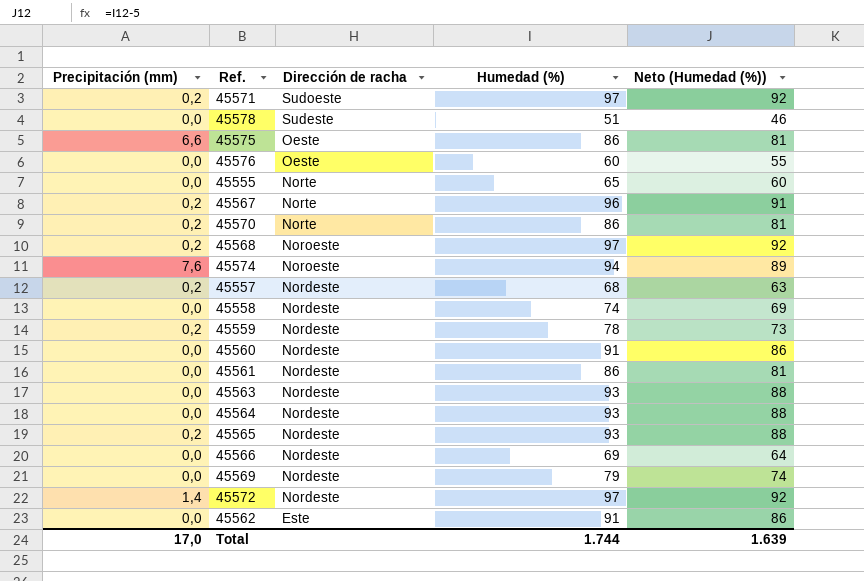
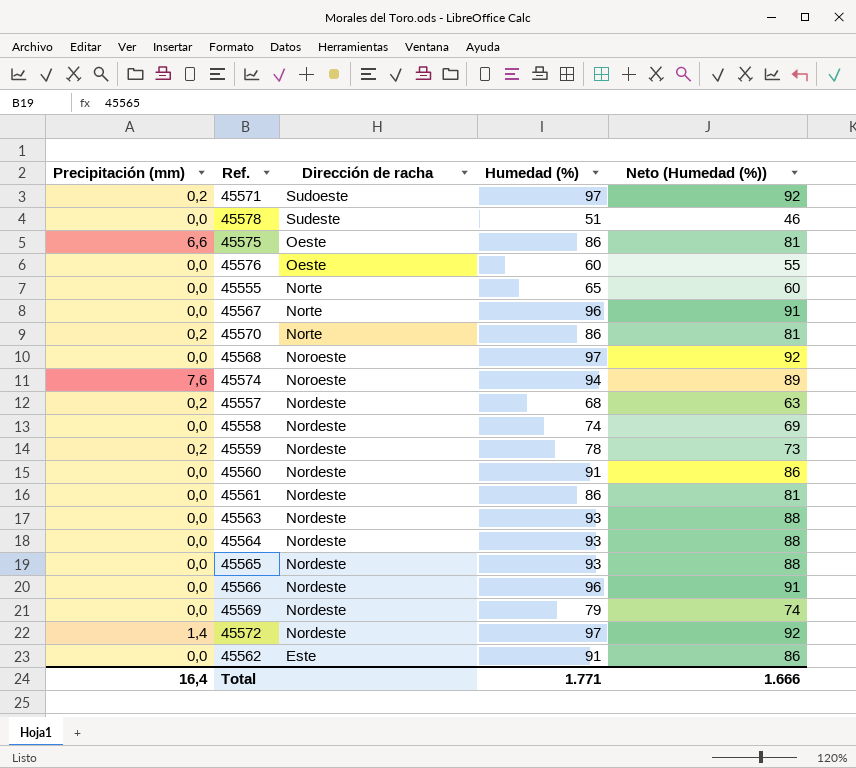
45567 | Precipitación (mm): 0,2 -> 0,0
45568 | Precipitación (mm): 0,2 -> 0,0
45565 | Precipitación (mm): 0,2 -> 0,0
45566 | Humedad (%): 69 -> 96
45566 | Neto (Humedad (%)): 64 -> 91
Total | Precipitación (mm): 17,0 -> 16,4
Total | Humedad (%): 1.744 -> 1.771
Total | Neto (Humedad (%)): 1.639 -> 1.666

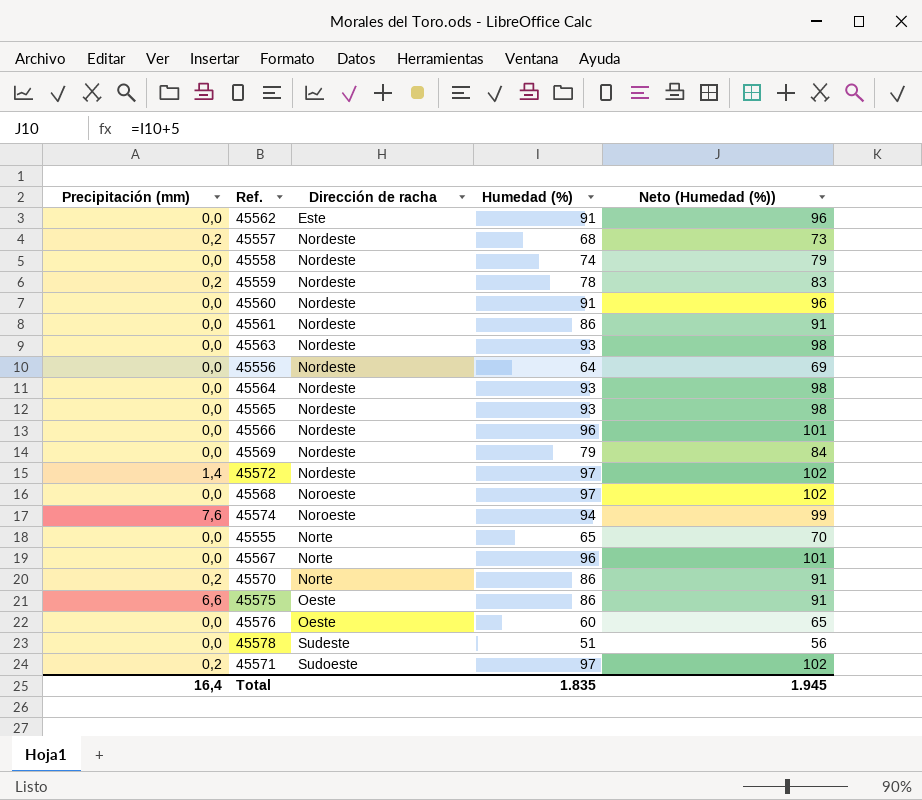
row order: Dirección de racha descending -> Dirección de racha ascending
column Neto (Humedad (%)) | formula: [Humedad (%)] - 5 -> [Humedad (%)] + 5
row 45556: none -> 0,0 | Nordeste | 64 | 69
Total | Humedad (%): 1.771 -> 1.835
Total | Neto (Humedad (%)): 1.666 -> 1.945

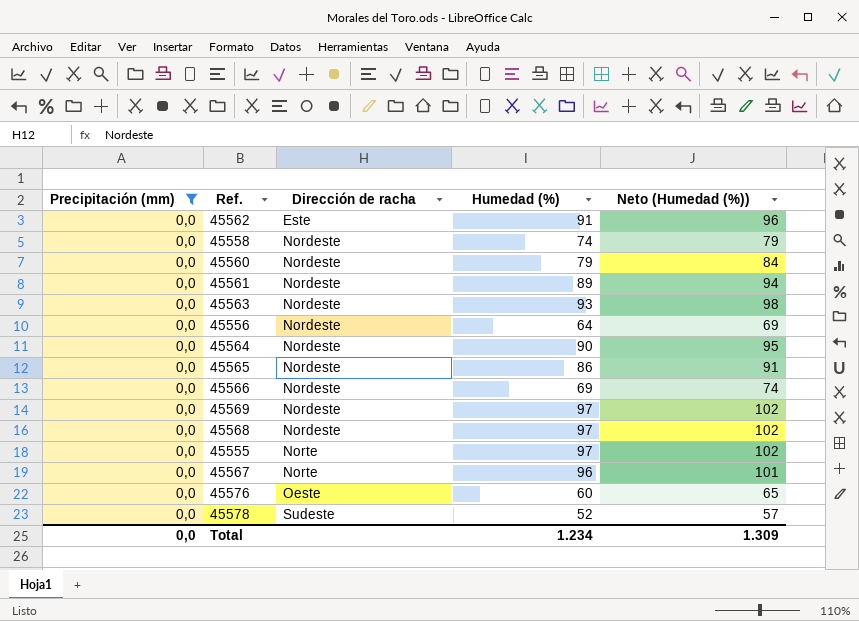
filter: none -> Precipitación (mm) = 0,0
45560 | Humedad (%): 91 -> 79
45560 | Neto (Humedad (%)): 96 -> 84
45561 | Humedad (%): 86 -> 89
45561 | Neto (Humedad (%)): 91 -> 94
45564 | Humedad (%): 93 -> 90
45564 | Neto (Humedad (%)): 98 -> 95
45565 | Humedad (%): 93 -> 86
45565 | Neto (Humedad (%)): 98 -> 91
45566 | Humedad (%): 96 -> 69
45566 | Neto (Humedad (%)): 101 -> 74
45569 | Humedad (%): 79 -> 97
45569 | Neto (Humedad (%)): 84 -> 102
45568 | Dirección de racha: Noroeste -> Nordeste
45555 | Humedad (%): 65 -> 97
45555 | Neto (Humedad (%)): 70 -> 102
45578 | Humedad (%): 51 -> 52
45578 | Neto (Humedad (%)): 56 -> 57
Total | Precipitación (mm): 16,4 -> 0,0
Total | Humedad (%): 1.835 -> 1.234
Total | Neto (Humedad (%)): 1.945 -> 1.309

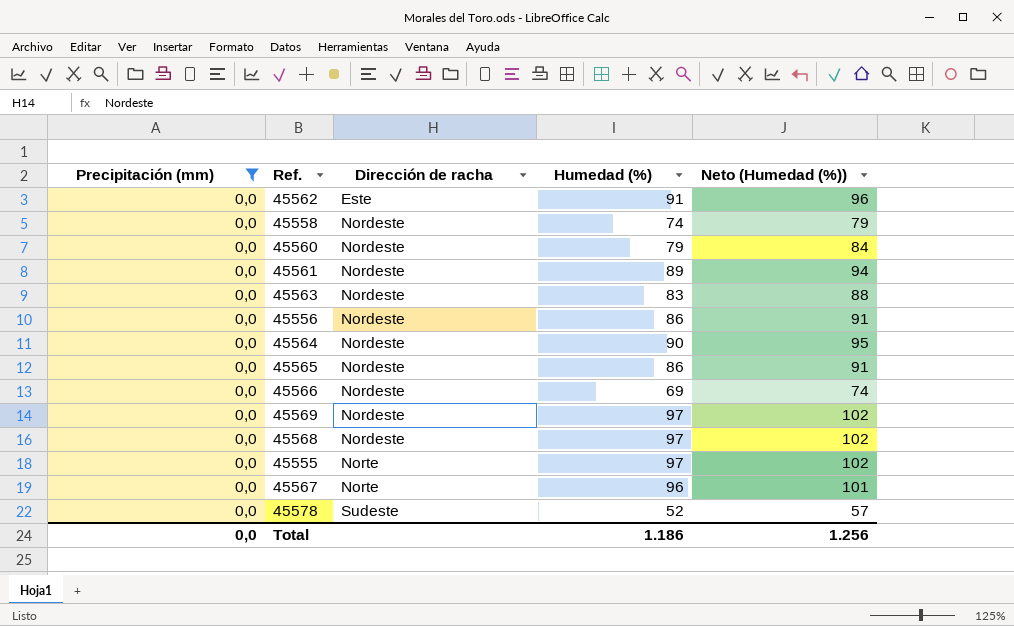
row 45576: 0,0 | Oeste | 60 | 65 -> none
45563 | Humedad (%): 93 -> 83
45563 | Neto (Humedad (%)): 98 -> 88
45556 | Humedad (%): 64 -> 86
45556 | Neto (Humedad (%)): 69 -> 91
Total | Humedad (%): 1.234 -> 1.186
Total | Neto (Humedad (%)): 1.309 -> 1.256

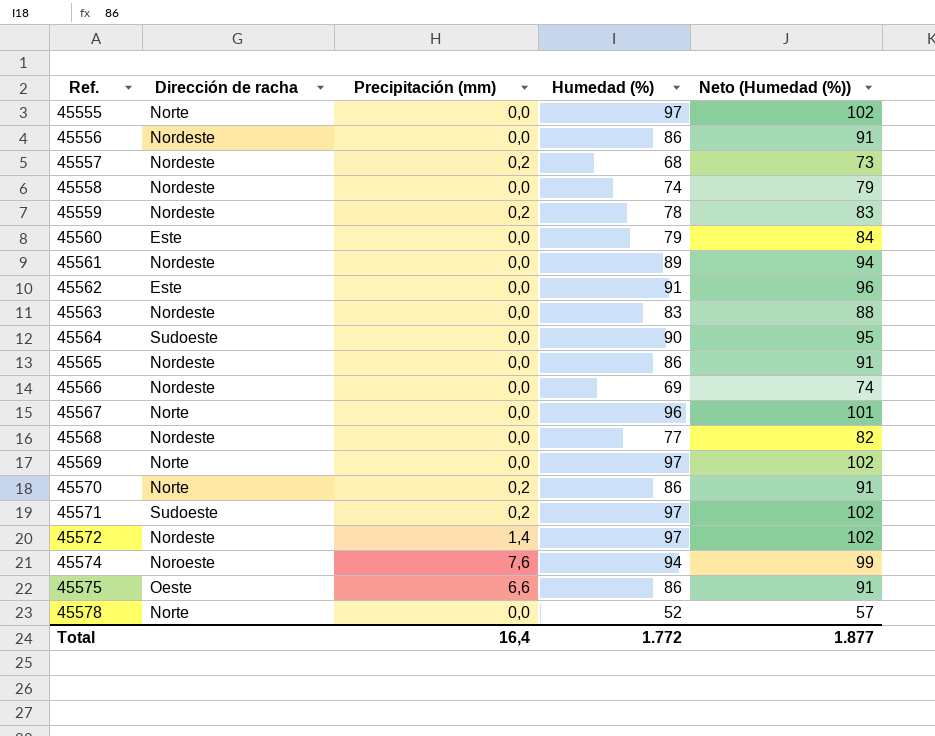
filter: Precipitación (mm) = 0,0 -> none
row order: Dirección de racha ascending -> Ref. ascending
column Precipitación (mm) | position: 1 -> 3
45560 | Dirección de racha: Nordeste -> Este
45564 | Dirección de racha: Nordeste -> Sudoeste
45568 | Humedad (%): 97 -> 77
45568 | Neto (Humedad (%)): 102 -> 82
45569 | Dirección de racha: Nordeste -> Norte
45578 | Dirección de racha: Sudeste -> Norte
Total | Precipitación (mm): 0,0 -> 16,4
Total | Humedad (%): 1.186 -> 1.772
Total | Neto (Humedad (%)): 1.256 -> 1.877

